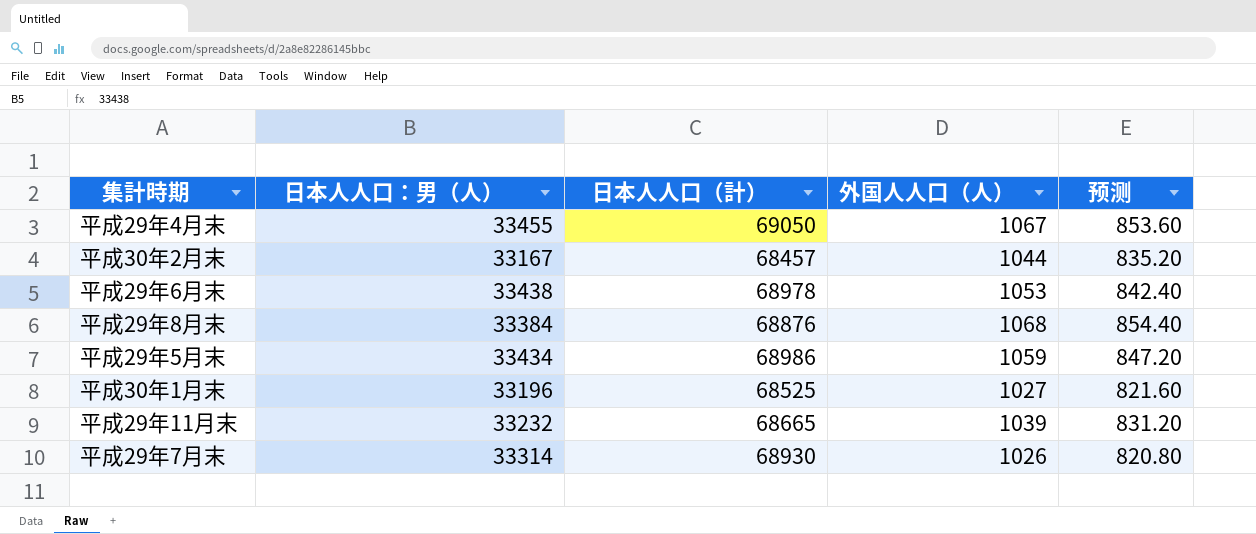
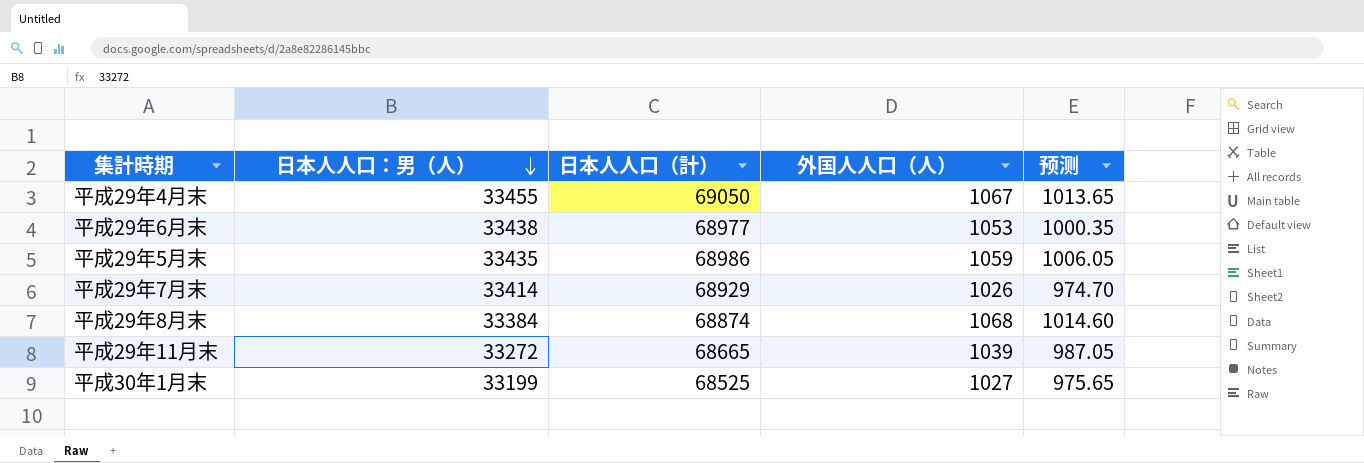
row order: none -> 日本人人口：男（人） descending
column 预测 | formula: [外国人人口（人）] * 0.8 -> [外国人人口（人）] * 0.95
row 平成30年2月末: 33167 | 68457 | 1044 | 835.20 -> none
平成29年6月末 | 日本人人口（計）: 68978 -> 68977
平成29年5月末 | 日本人人口：男（人）: 33434 -> 33435
平成29年7月末 | 日本人人口：男（人）: 33314 -> 33414
平成29年7月末 | 日本人人口（計）: 68930 -> 68929
平成29年8月末 | 日本人人口（計）: 68876 -> 68874
平成29年11月末 | 日本人人口：男（人）: 33232 -> 33272
平成30年1月末 | 日本人人口：男（人）: 33196 -> 33199

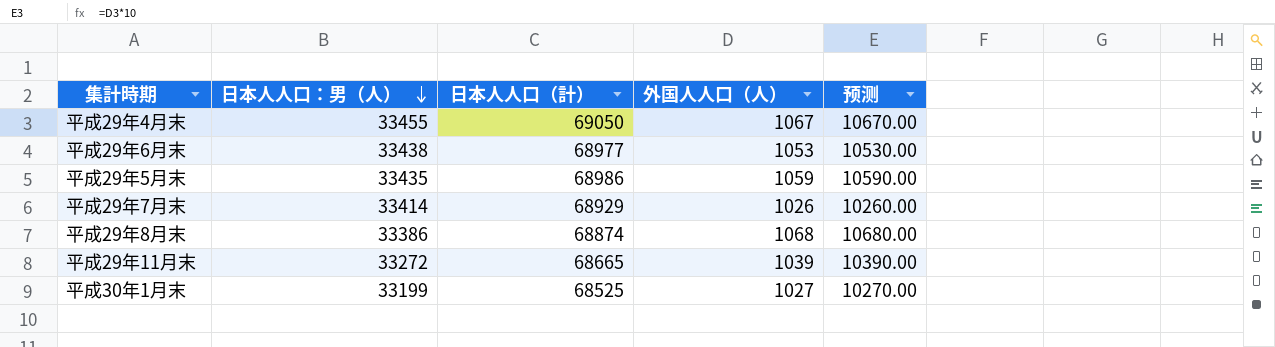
column 预测 | formula: [外国人人口（人）] * 0.95 -> [外国人人口（人）] * 10
平成29年8月末 | 日本人人口：男（人）: 33384 -> 33386

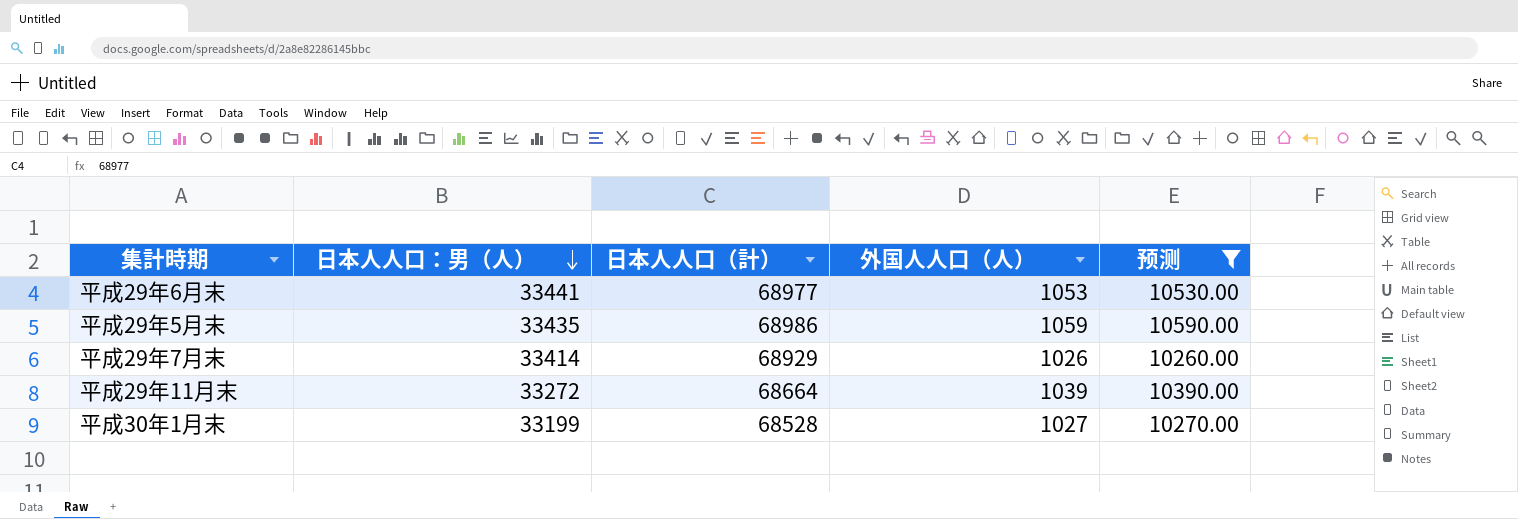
filter: none -> 预测 <= 10590.00
平成29年6月末 | 日本人人口：男（人）: 33438 -> 33441
平成29年11月末 | 日本人人口（計）: 68665 -> 68664
平成30年1月末 | 日本人人口（計）: 68525 -> 68528

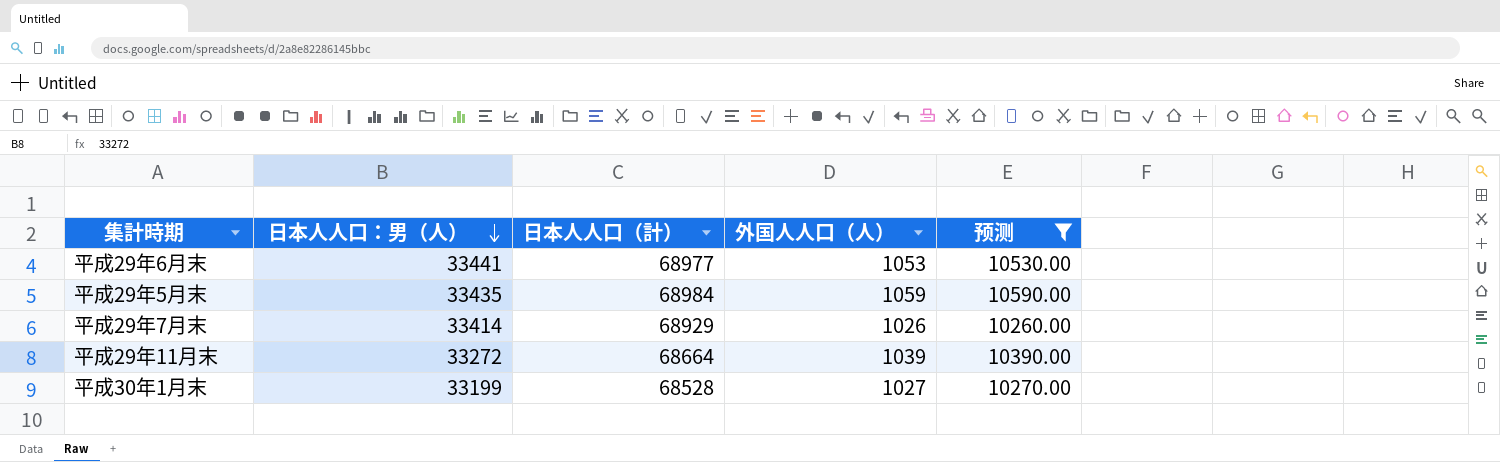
平成29年5月末 | 日本人人口（計）: 68986 -> 68984

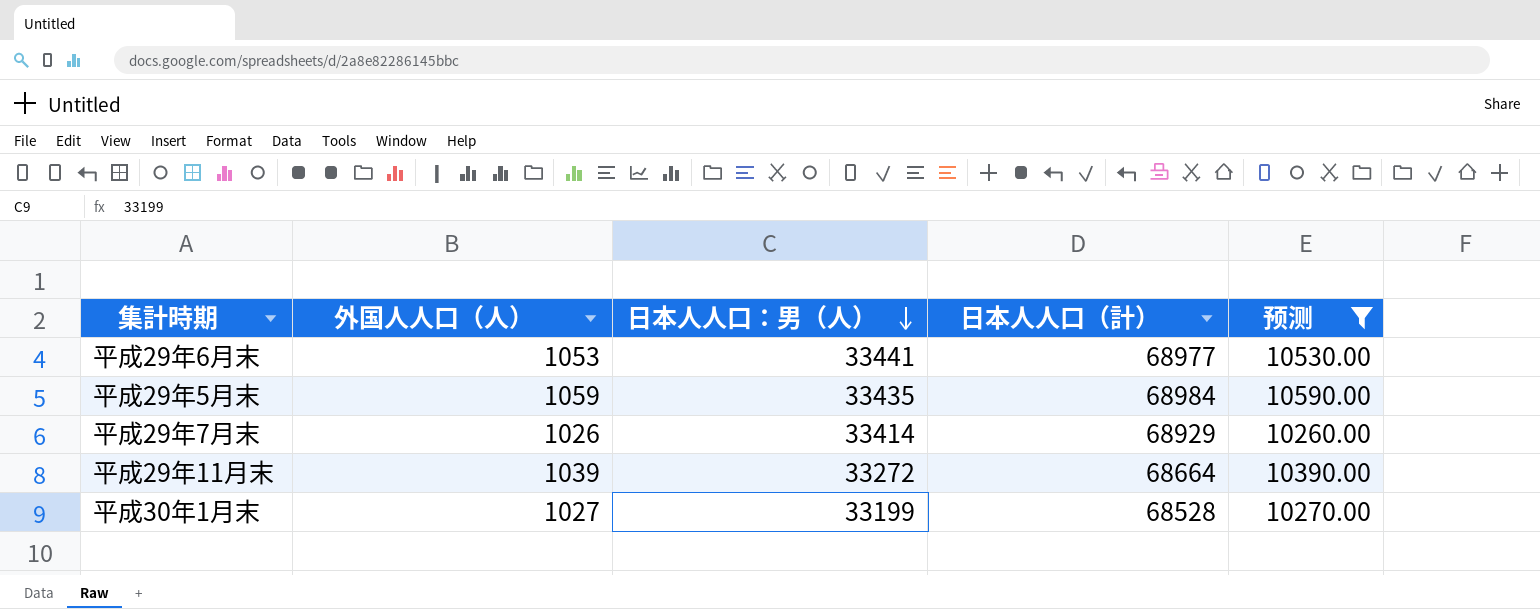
column 外国人人口（人） | position: 4 -> 2

